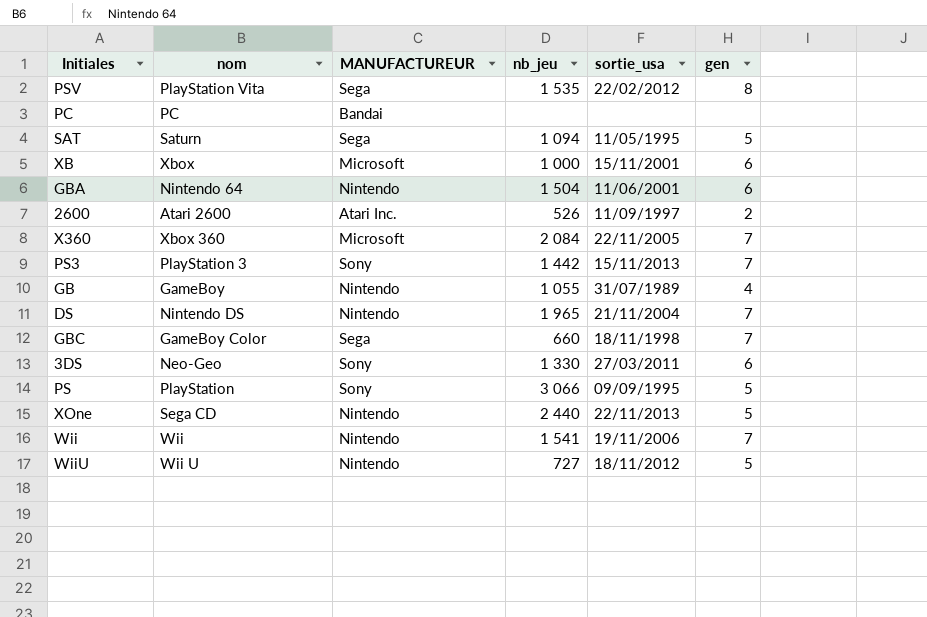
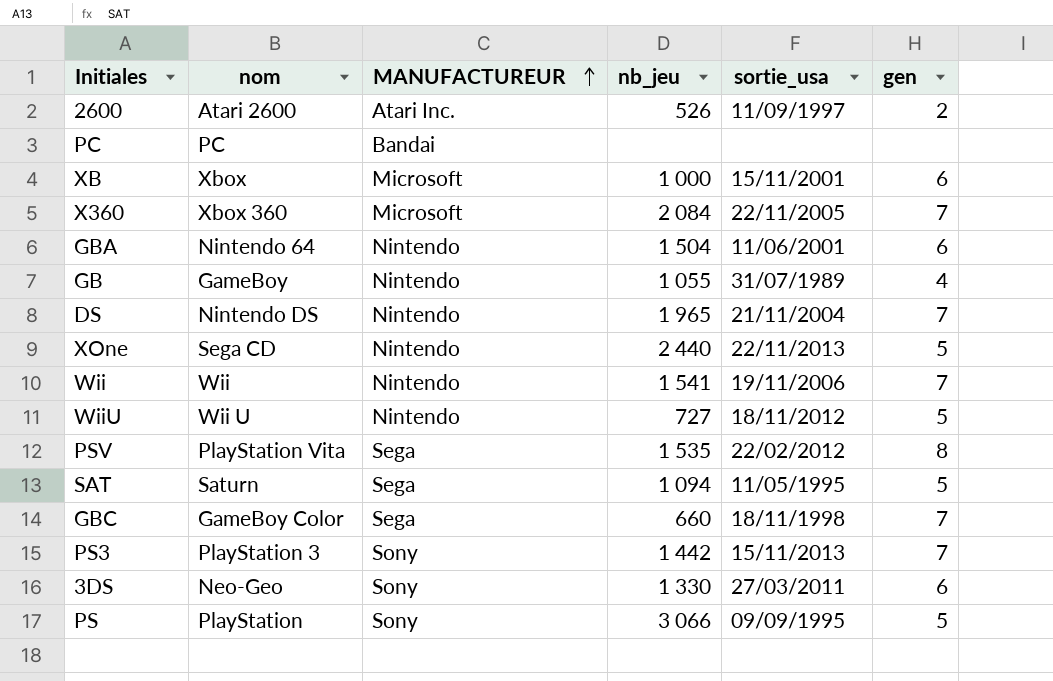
row order: none -> MANUFACTUREUR ascending

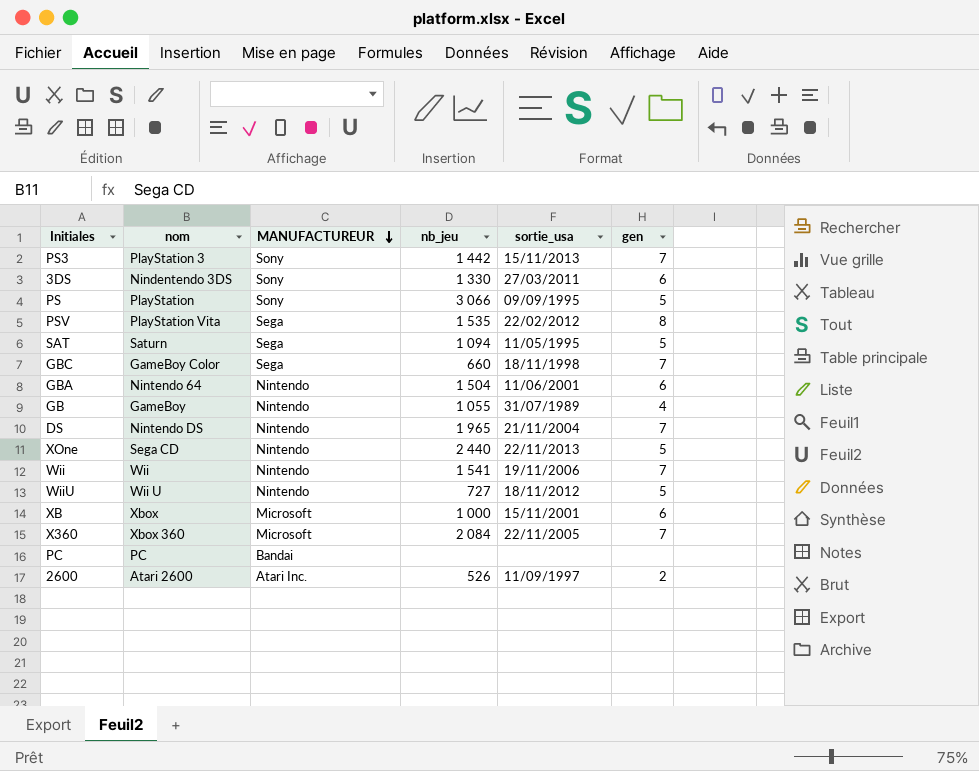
row order: MANUFACTUREUR ascending -> MANUFACTUREUR descending
3DS | nom: Neo-Geo -> Nindentendo 3DS

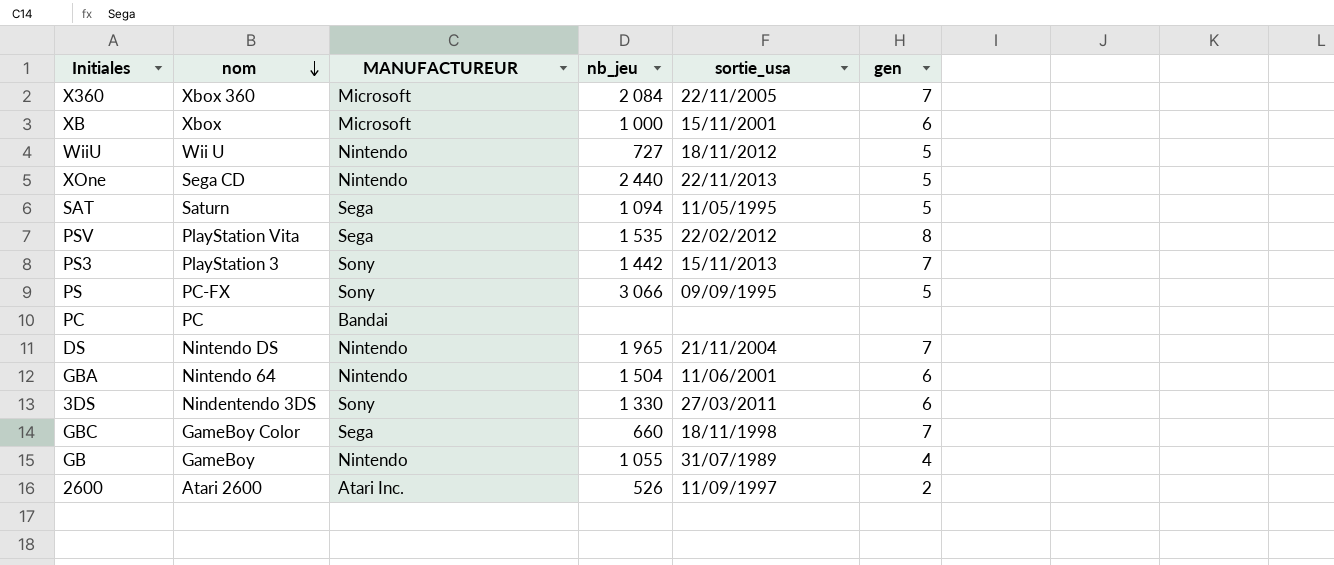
row order: MANUFACTUREUR descending -> nom descending
row Wii: Wii | Nintendo | 1 541 | 19/11/2006 | 7 -> none
PS | nom: PlayStation -> PC-FX

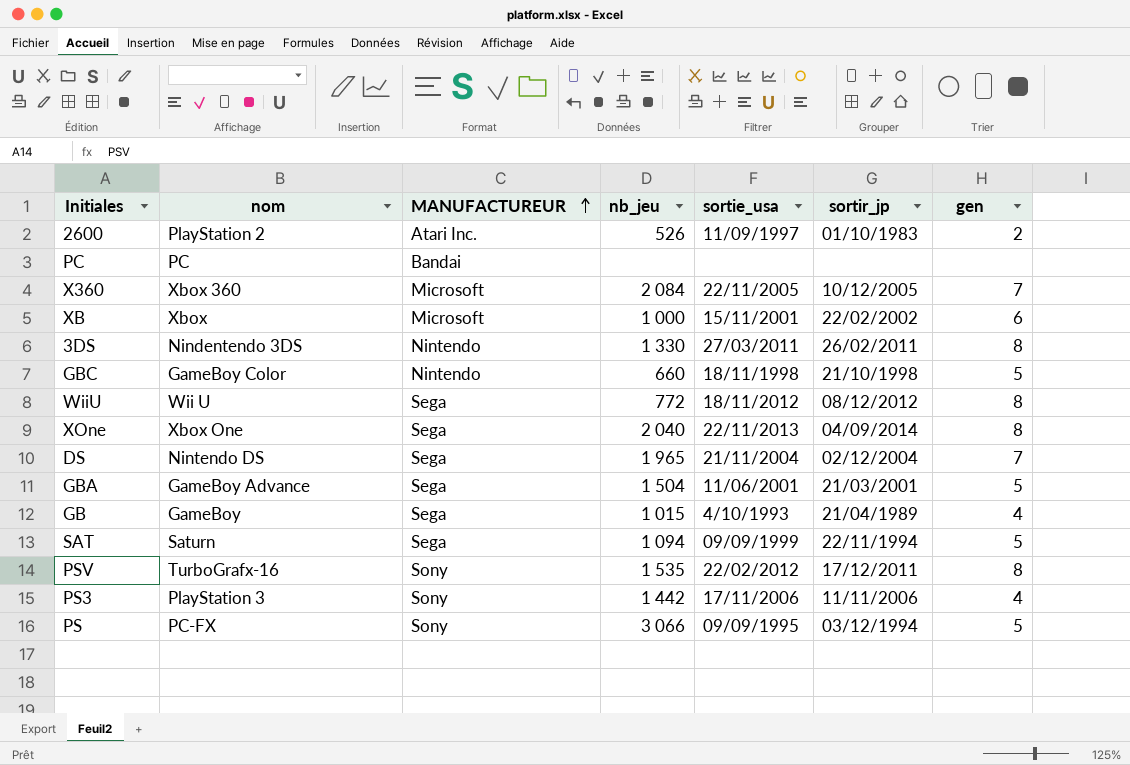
row order: nom descending -> MANUFACTUREUR ascending
column sortir_jp | position: none -> 6
2600 | nom: Atari 2600 -> PlayStation 2
3DS | MANUFACTUREUR: Sony -> Nintendo
3DS | gen: 6 -> 8
GBC | MANUFACTUREUR: Sega -> Nintendo
GBC | gen: 7 -> 5
WiiU | MANUFACTUREUR: Nintendo -> Sega
WiiU | nb_jeu: 727 -> 772
WiiU | gen: 5 -> 8
XOne | nom: Sega CD -> Xbox One
XOne | MANUFACTUREUR: Nintendo -> Sega
XOne | nb_jeu: 2 440 -> 2 040
XOne | gen: 5 -> 8
DS | MANUFACTUREUR: Nintendo -> Sega
GBA | nom: Nintendo 64 -> GameBoy Advance
GBA | MANUFACTUREUR: Nintendo -> Sega
GBA | gen: 6 -> 5
GB | MANUFACTUREUR: Nintendo -> Sega
GB | nb_jeu: 1 055 -> 1 015
GB | sortie_usa: 31/07/1989 -> 4/10/1993
SAT | sortie_usa: 11/05/1995 -> 09/09/1999
PSV | nom: PlayStation Vita -> TurboGrafx-16
PSV | MANUFACTUREUR: Sega -> Sony
PS3 | sortie_usa: 15/11/2013 -> 17/11/2006
PS3 | gen: 7 -> 4

